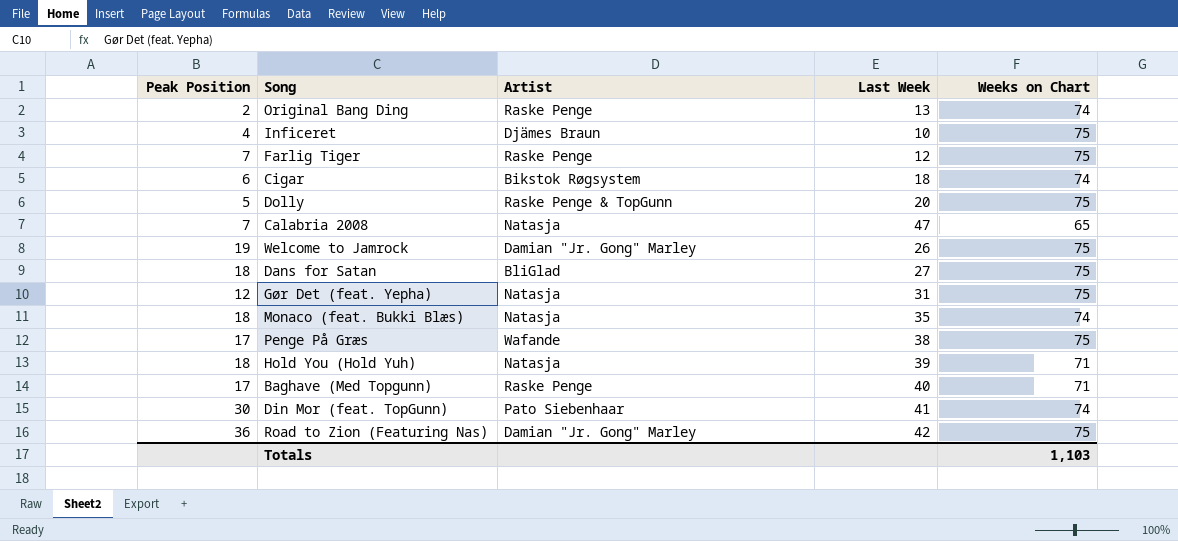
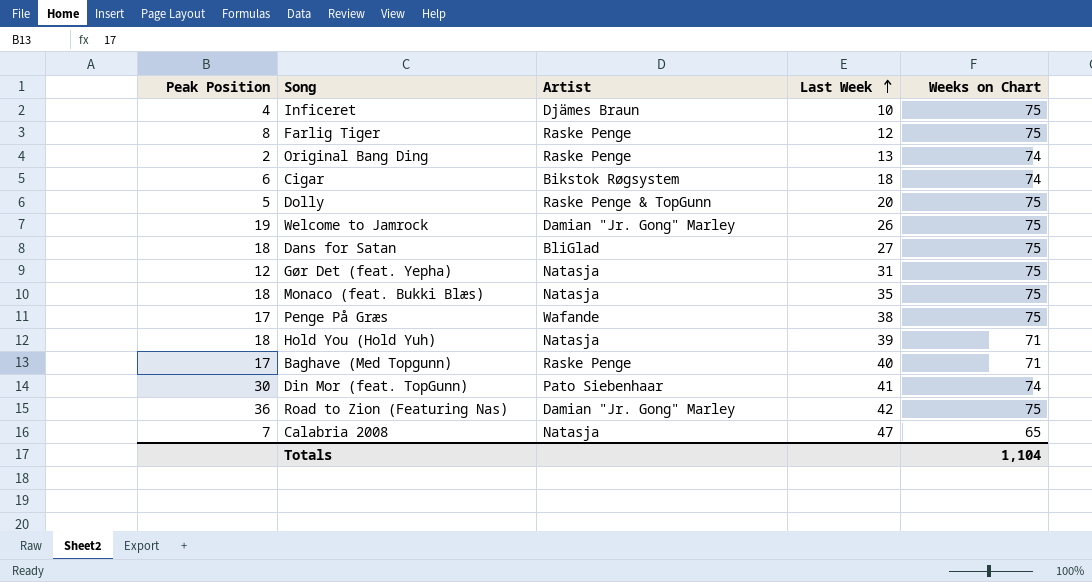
row order: none -> Last Week ascending
Farlig Tiger | Peak Position: 7 -> 8
Monaco (feat. Bukki Blæs) | Weeks on Chart: 74 -> 75
Totals | Weeks on Chart: 1,103 -> 1,104

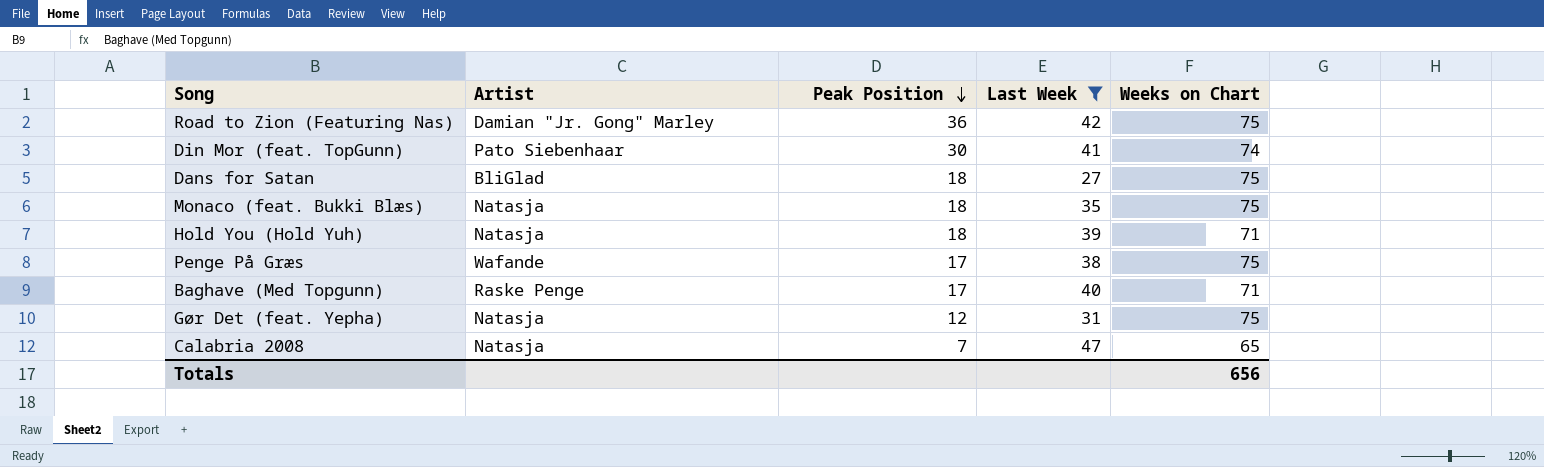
filter: none -> Last Week >= 27
row order: Last Week ascending -> Peak Position descending
column Peak Position | position: 1 -> 3
Totals | Weeks on Chart: 1,104 -> 656

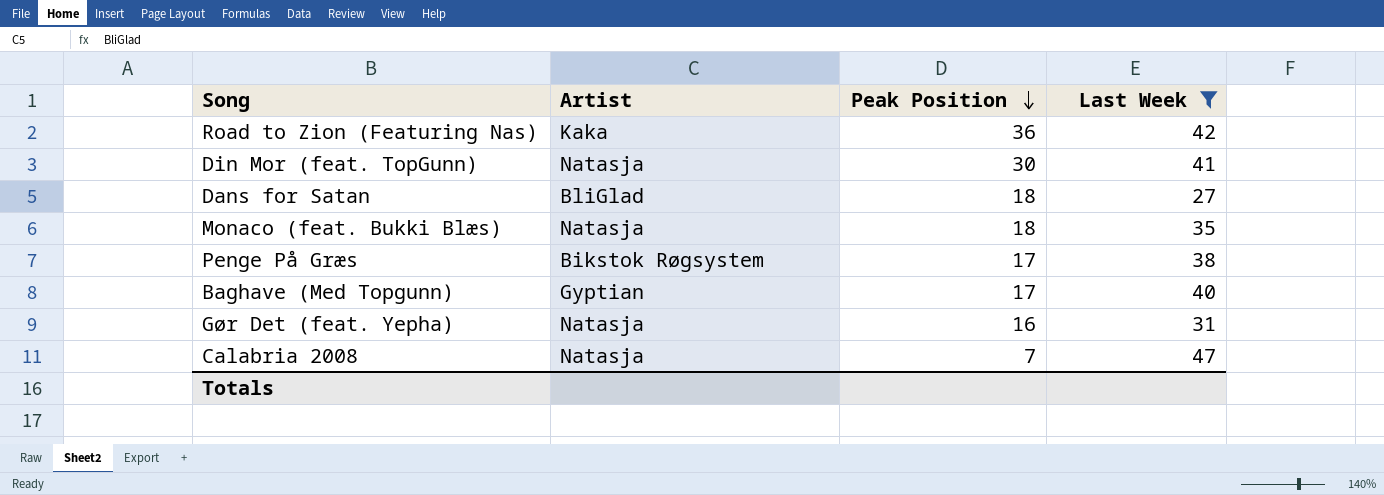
column Weeks on Chart | position: 5 -> none
row Hold You (Hold Yuh): Natasja | 18 | 39 | 71 -> none
Road to Zion (Featuring Nas) | Artist: Damian "Jr. Gong" Marley -> Kaka
Din Mor (feat. TopGunn) | Artist: Pato Siebenhaar -> Natasja
Penge På Græs | Artist: Wafande -> Bikstok Røgsystem
Baghave (Med Topgunn) | Artist: Raske Penge -> Gyptian
Gør Det (feat. Yepha) | Peak Position: 12 -> 16

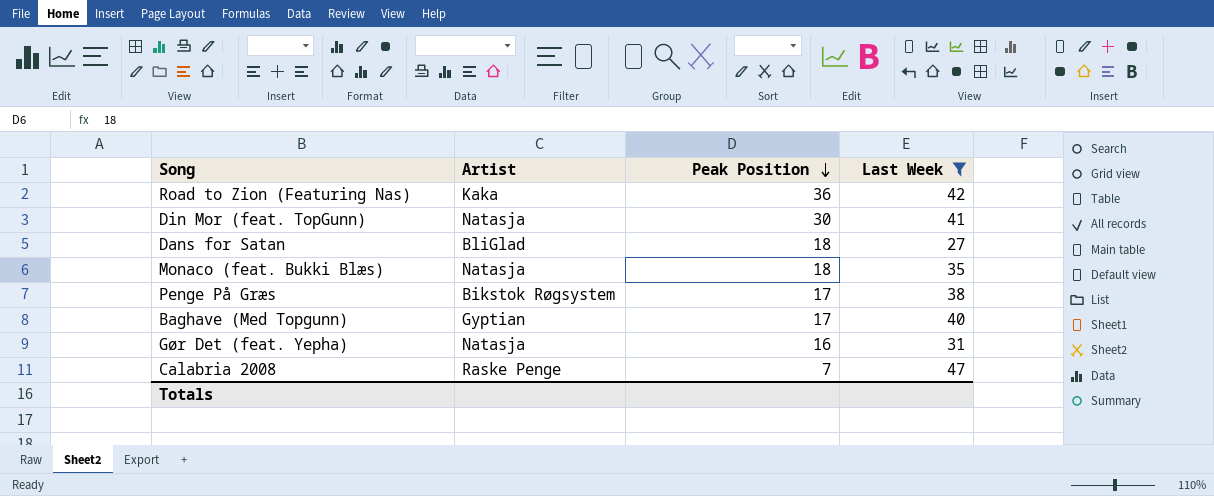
Calabria 2008 | Artist: Natasja -> Raske Penge

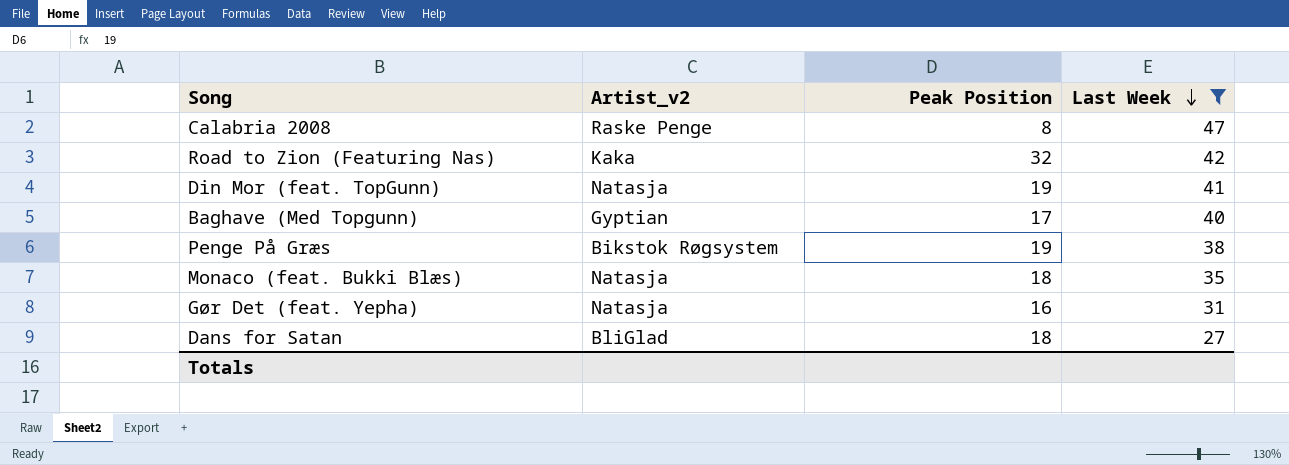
row order: Peak Position descending -> Last Week descending
column name: Artist -> Artist_v2
Calabria 2008 | Peak Position: 7 -> 8
Road to Zion (Featuring Nas) | Peak Position: 36 -> 32
Din Mor (feat. TopGunn) | Peak Position: 30 -> 19
Penge På Græs | Peak Position: 17 -> 19

